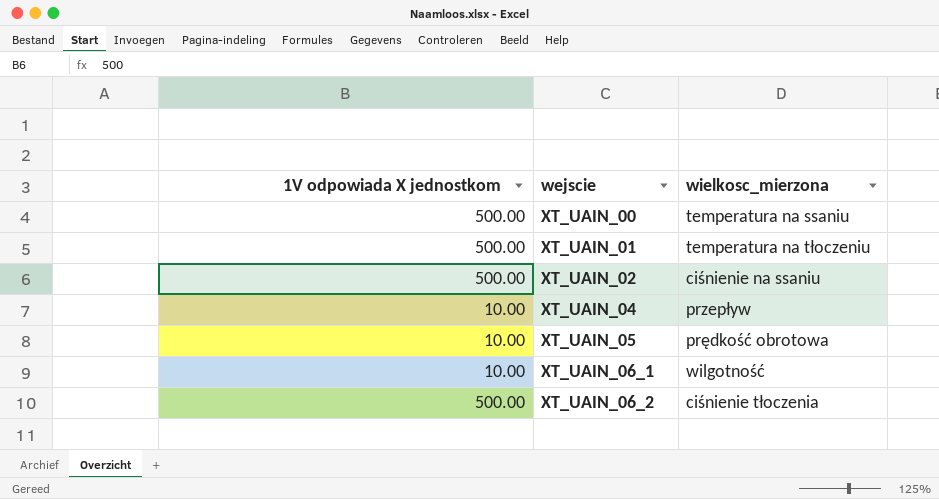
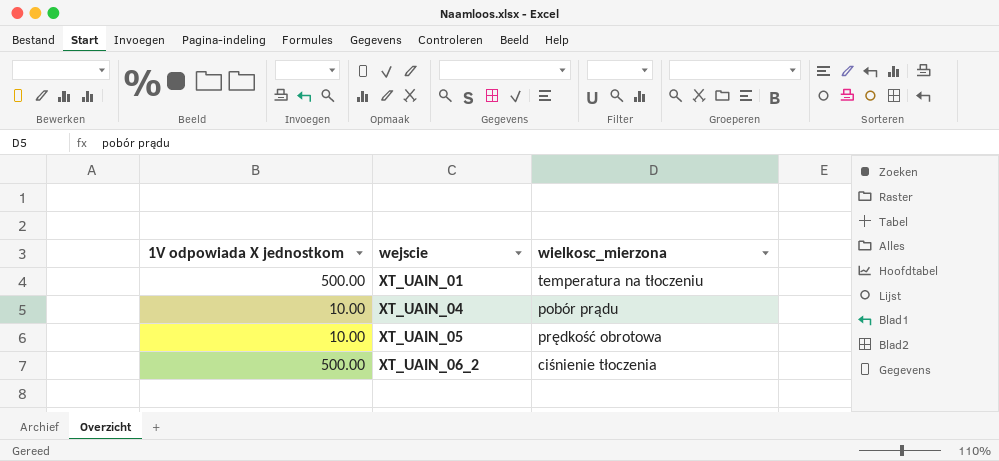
row XT_UAIN_00: 500.00 | temperatura na ssaniu -> none
row XT_UAIN_02: 500.00 | ciśnienie na ssaniu -> none
row XT_UAIN_06_1: 10.00 | wilgotność -> none
XT_UAIN_04 | wielkosc_mierzona: przepływ -> pobór prądu

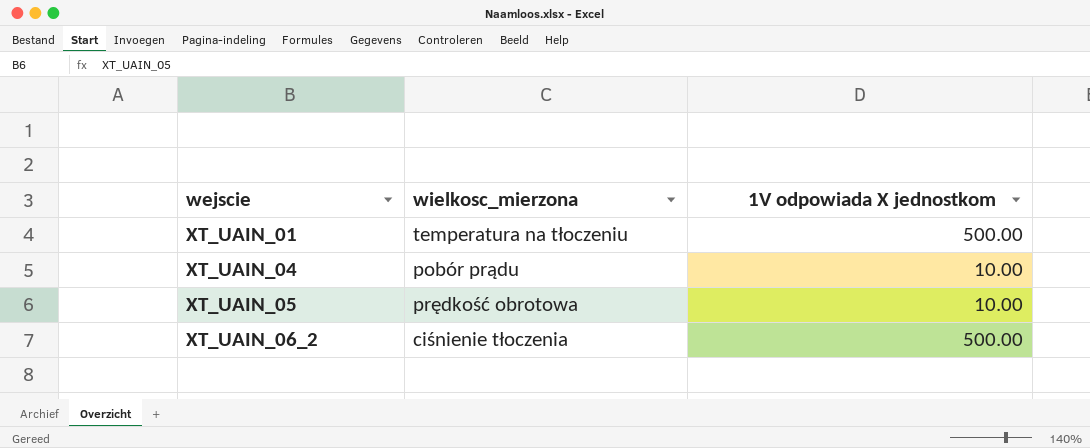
column 1V odpowiada X jednostkom | position: 1 -> 3

